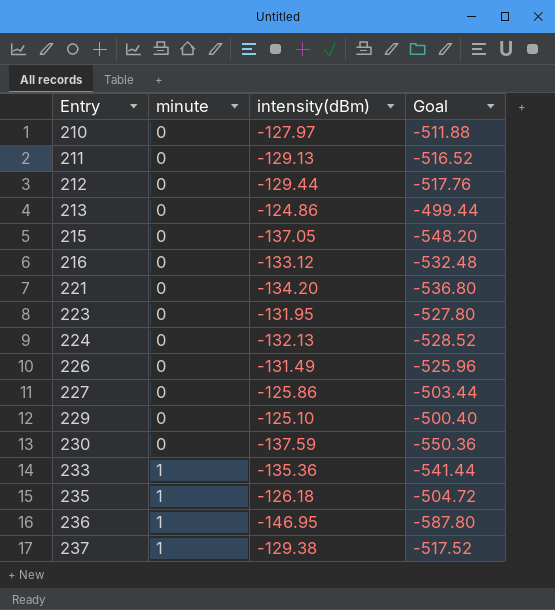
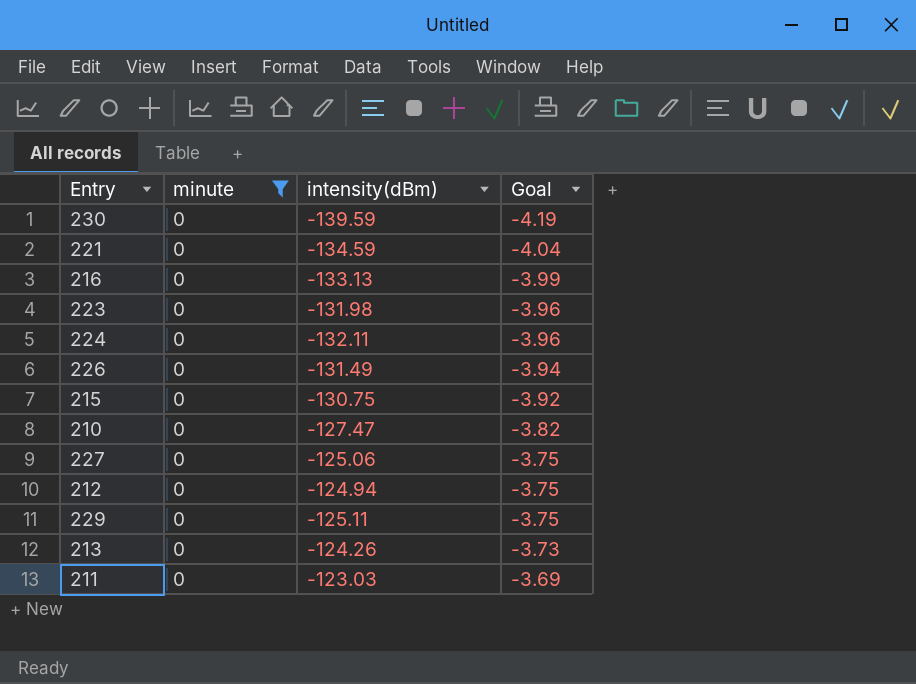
filter: none -> minute = 0
row order: Entry ascending -> Goal ascending
column Goal | formula: [intensity(dBm)] * 4 -> [intensity(dBm)] * 0.03
230 | intensity(dBm): -137.59 -> -139.59
221 | intensity(dBm): -134.20 -> -134.59
216 | intensity(dBm): -133.12 -> -133.13
223 | intensity(dBm): -131.95 -> -131.98
224 | intensity(dBm): -132.13 -> -132.11
215 | intensity(dBm): -137.05 -> -130.75
210 | intensity(dBm): -127.97 -> -127.47
227 | intensity(dBm): -125.86 -> -125.06
212 | intensity(dBm): -129.44 -> -124.94
229 | intensity(dBm): -125.10 -> -125.11
213 | intensity(dBm): -124.86 -> -124.26
211 | intensity(dBm): -129.13 -> -123.03

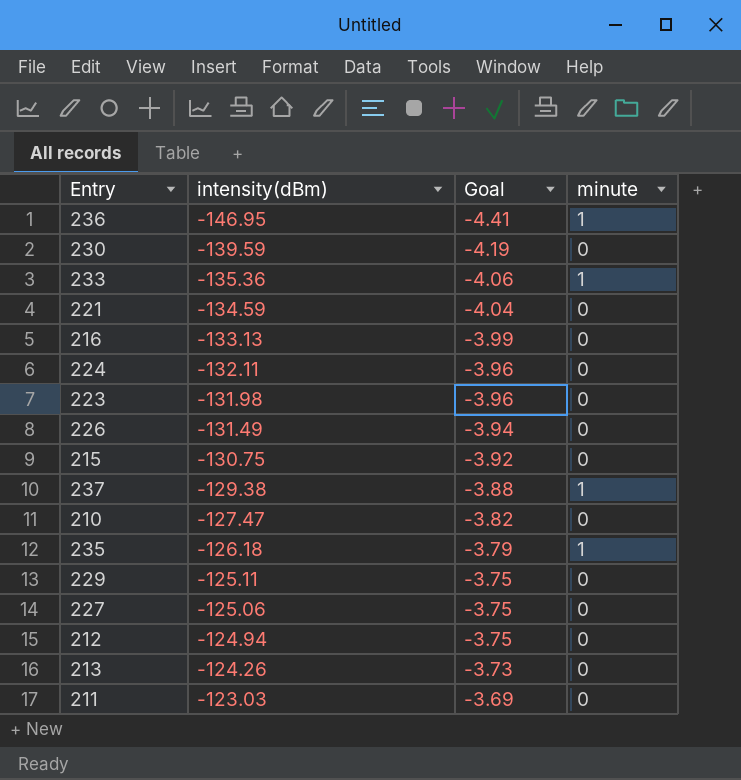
filter: minute = 0 -> none
row order: Goal ascending -> intensity(dBm) ascending
column minute | position: 2 -> 4

